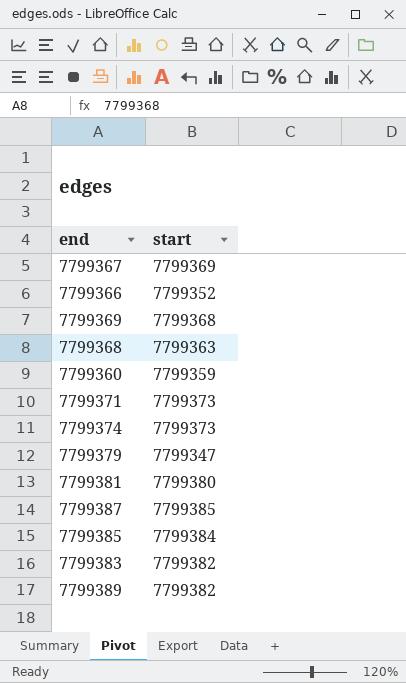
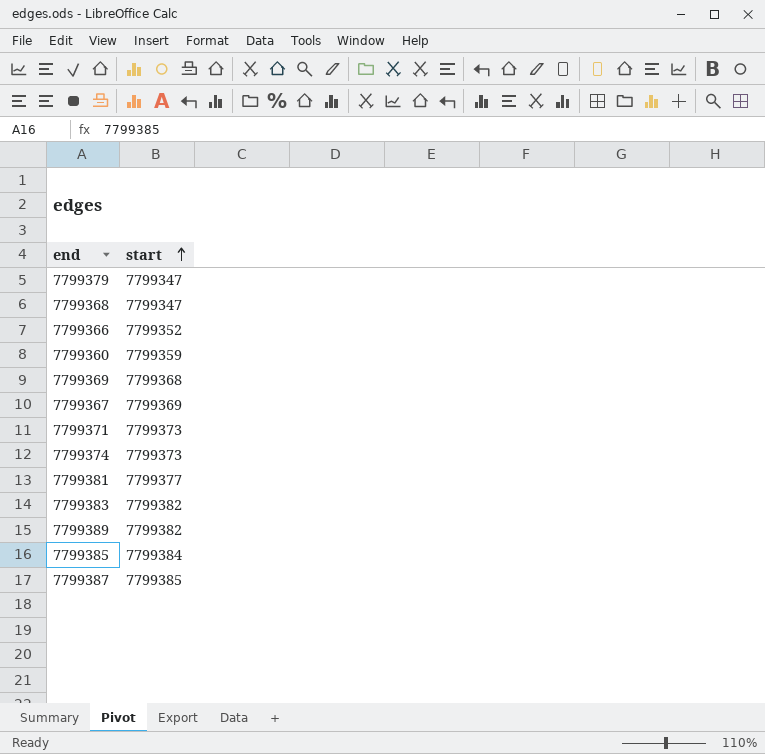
row order: none -> start ascending
7799368 | start: 7799363 -> 7799347
7799381 | start: 7799380 -> 7799377

